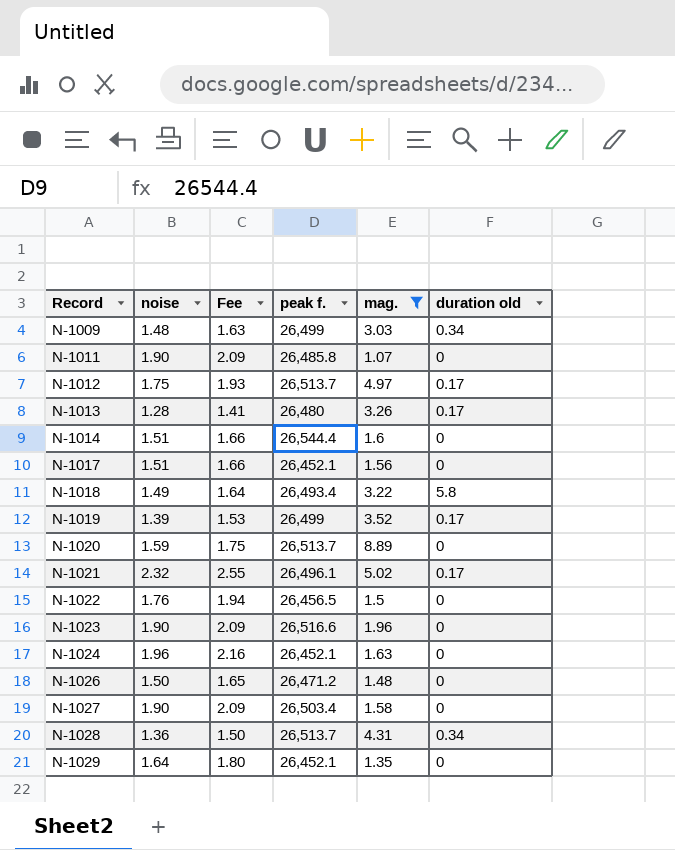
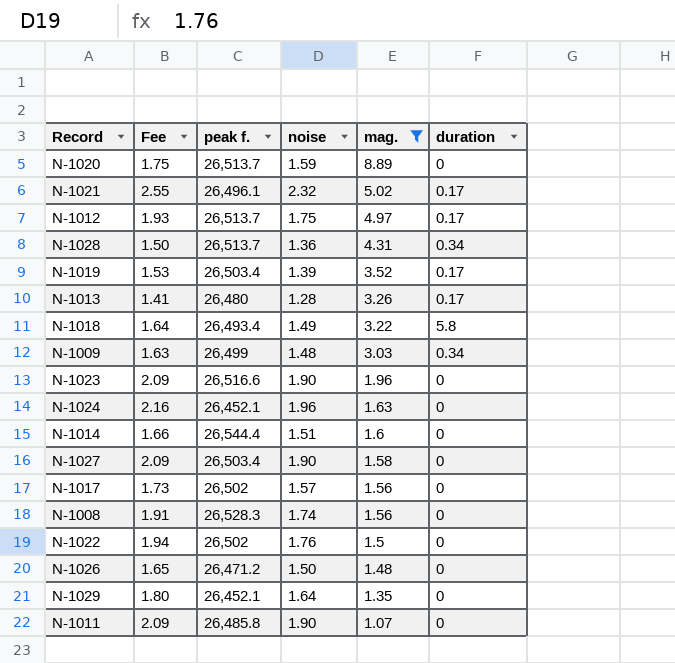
row order: Record ascending -> mag. descending
column noise | position: 2 -> 4
column name: duration old -> duration
N-1019 | peak f.: 26,499 -> 26,503.4
N-1017 | Fee: 1.66 -> 1.73
N-1017 | peak f.: 26,452.1 -> 26,502
N-1017 | noise: 1.51 -> 1.57
row N-1008: none -> 1.91 | 26,528.3 | 1.74 | 1.56 | 0
N-1022 | peak f.: 26,456.5 -> 26,502

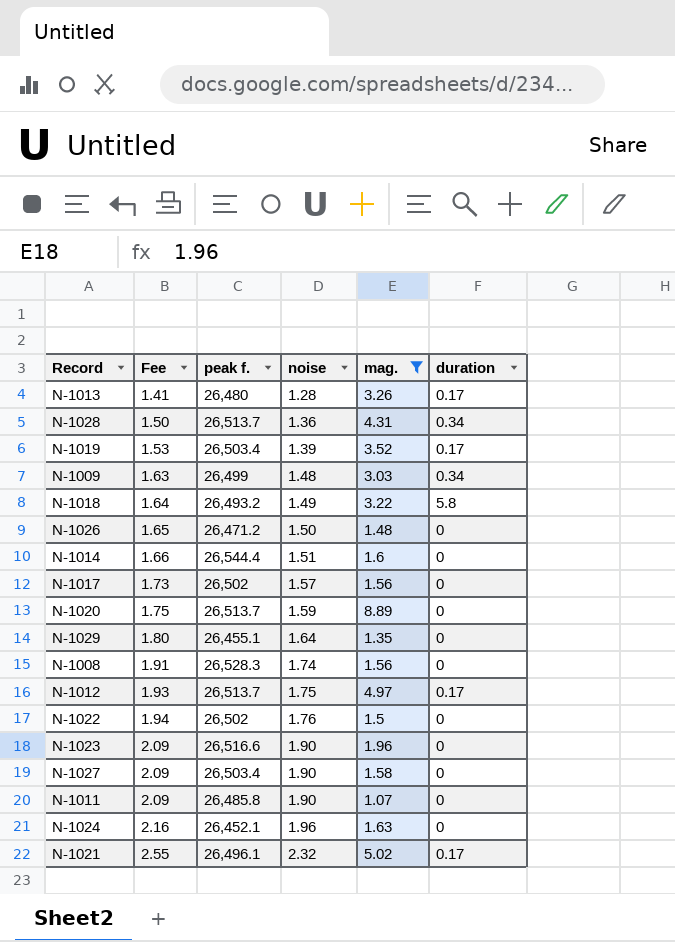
row order: mag. descending -> Fee ascending
N-1018 | peak f.: 26,493.4 -> 26,493.2
N-1029 | peak f.: 26,452.1 -> 26,455.1

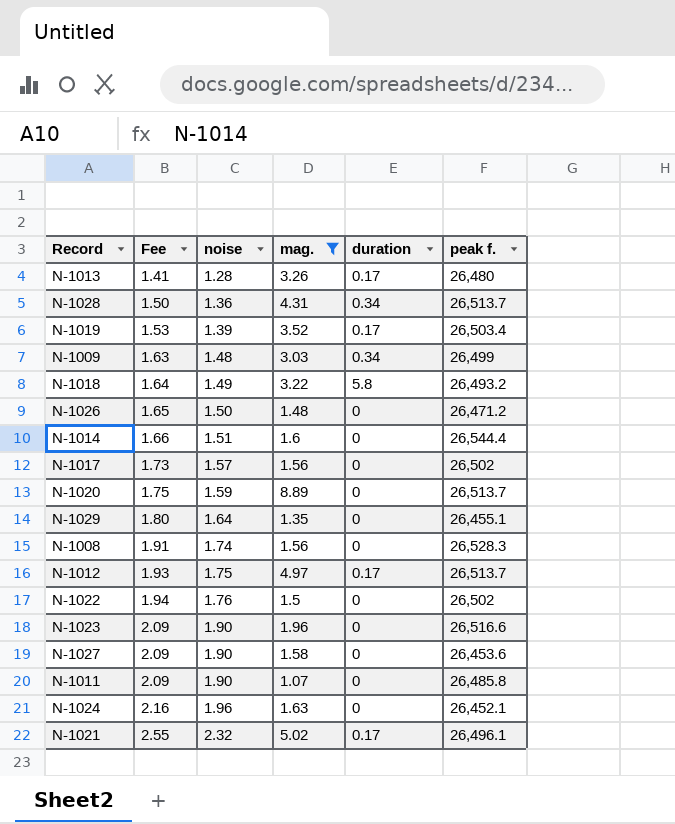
column peak f. | position: 3 -> 6
N-1027 | peak f.: 26,503.4 -> 26,453.6

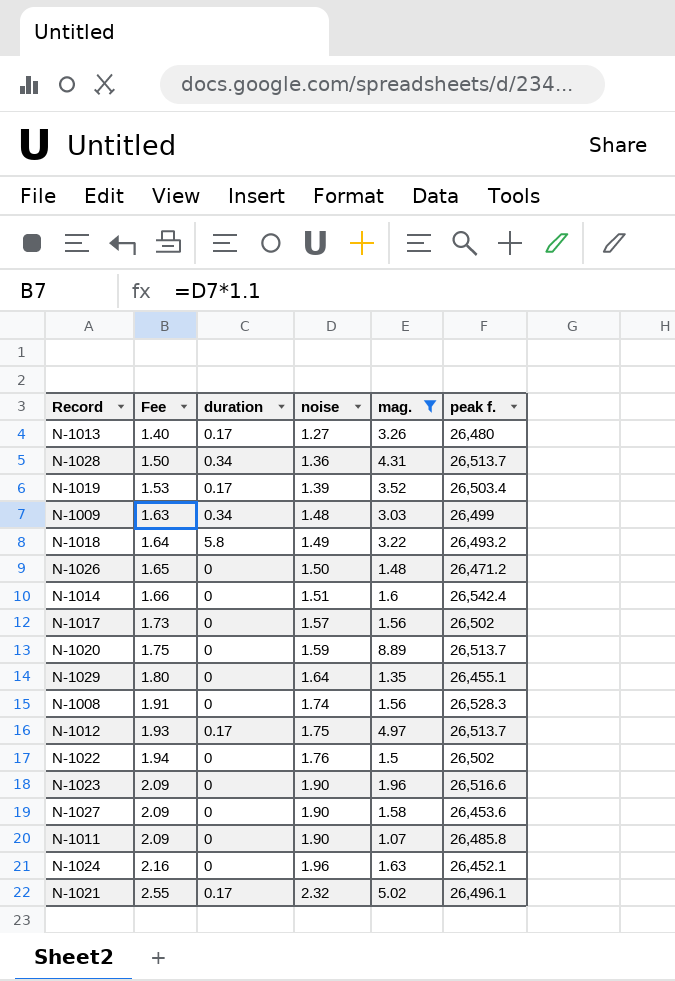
column duration | position: 5 -> 3
N-1013 | Fee: 1.41 -> 1.40
N-1013 | noise: 1.28 -> 1.27
N-1014 | peak f.: 26,544.4 -> 26,542.4

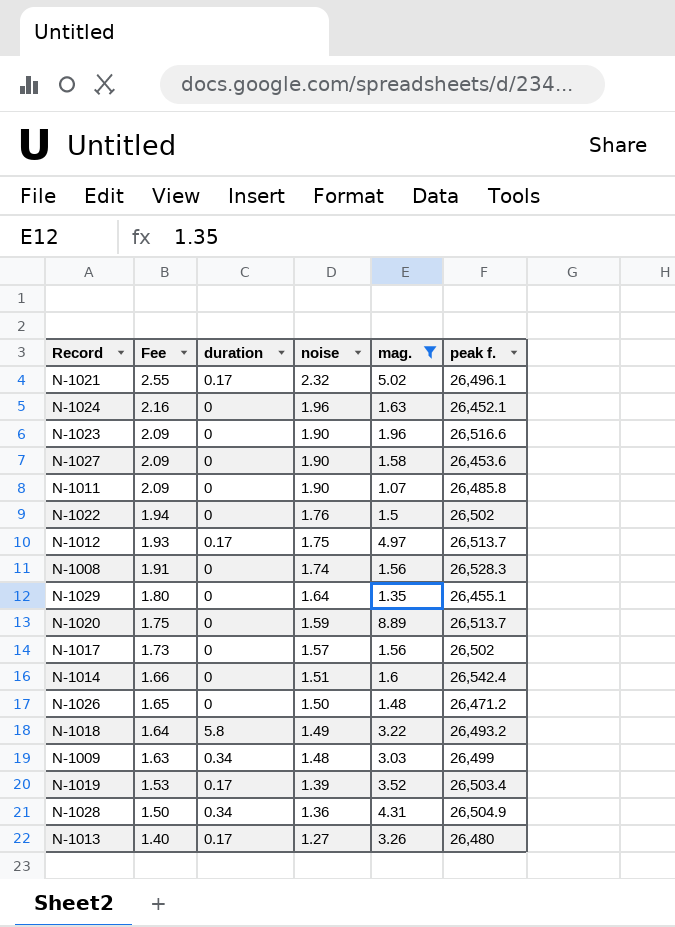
row order: Fee ascending -> Fee descending
N-1028 | peak f.: 26,513.7 -> 26,504.9

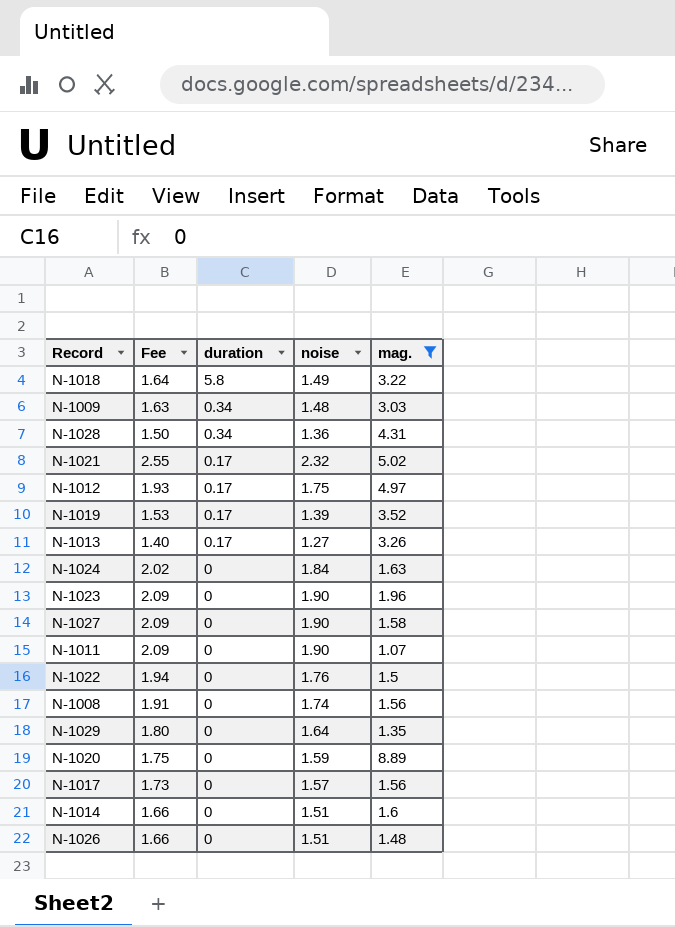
row order: Fee descending -> duration descending
column peak f. | position: 6 -> none
N-1024 | Fee: 2.16 -> 2.02
N-1024 | noise: 1.96 -> 1.84
N-1026 | Fee: 1.65 -> 1.66
N-1026 | noise: 1.50 -> 1.51

